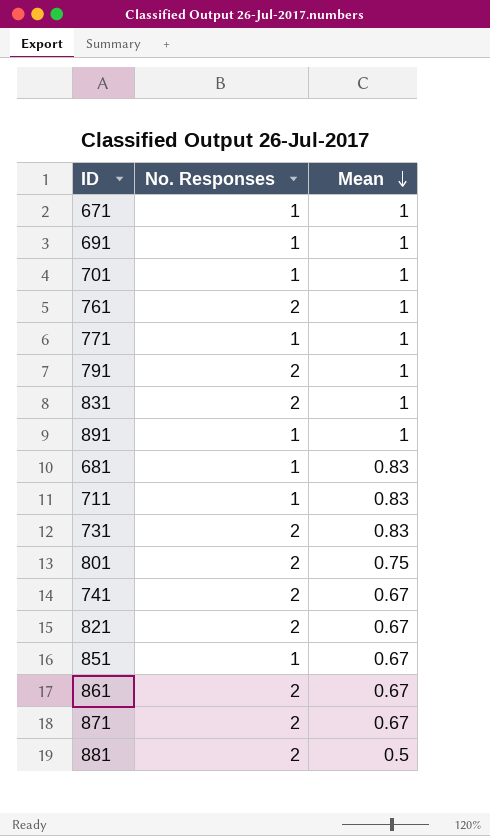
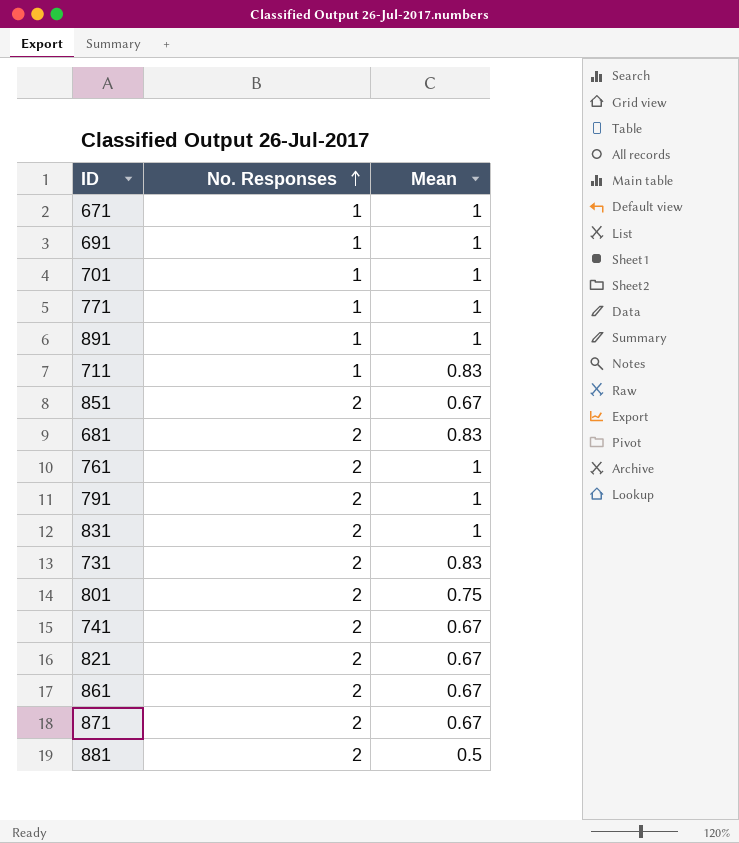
row order: Mean descending -> No. Responses ascending
851 | No. Responses: 1 -> 2
681 | No. Responses: 1 -> 2

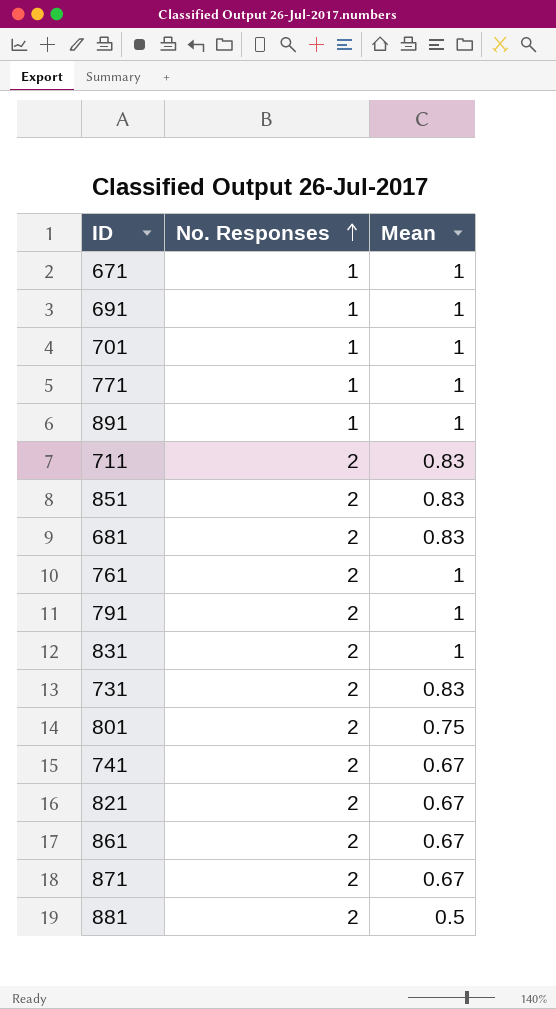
711 | No. Responses: 1 -> 2
851 | Mean: 0.67 -> 0.83

